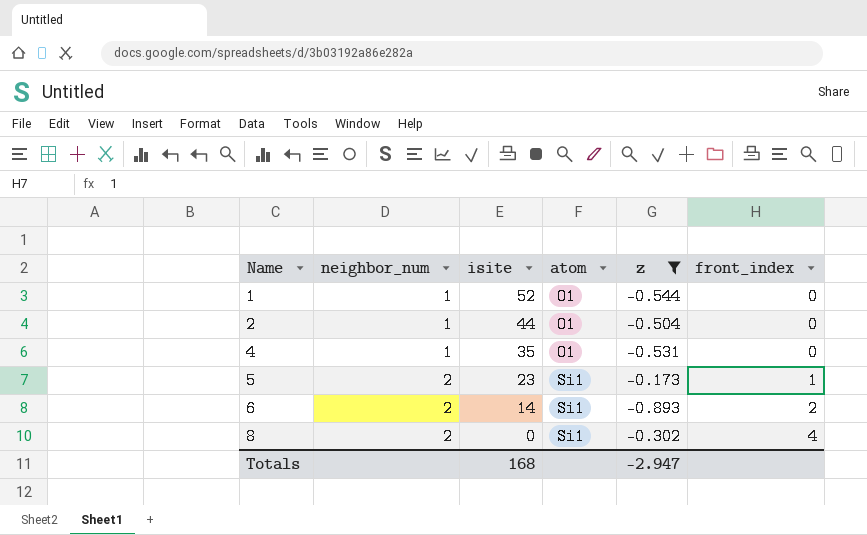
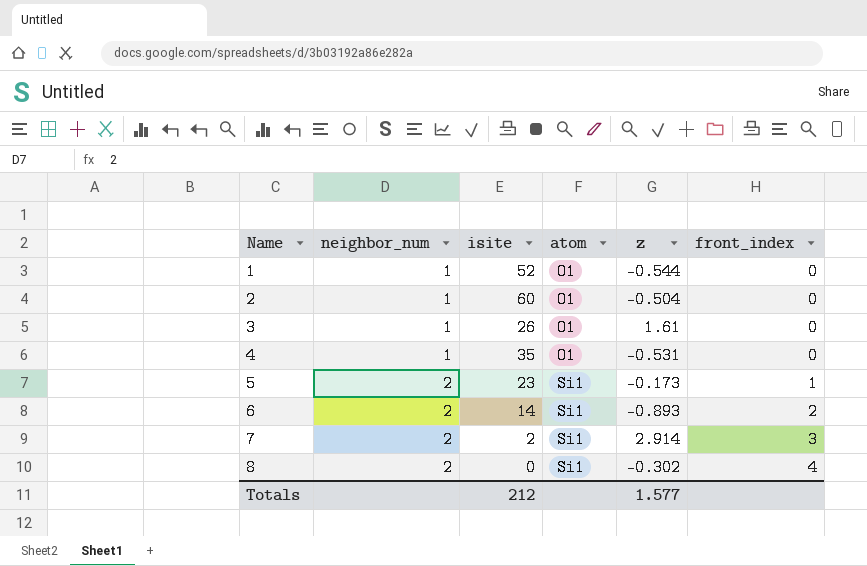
filter: z <= -0.173 -> none
2 | isite: 44 -> 60
Totals | isite: 168 -> 212
Totals | z: -2.947 -> 1.577

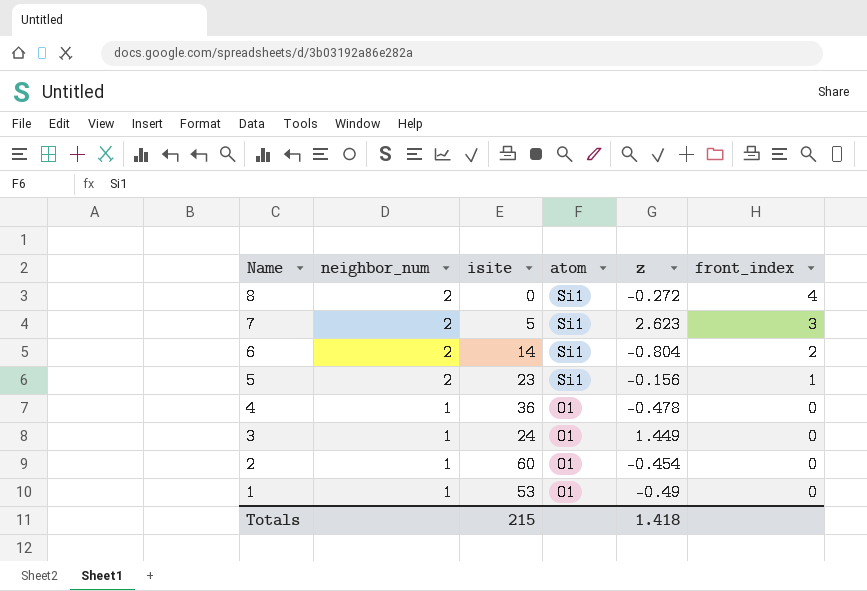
row order: Name ascending -> Name descending
8 | z: -0.302 -> -0.272
7 | isite: 2 -> 5
7 | z: 2.914 -> 2.623
6 | z: -0.893 -> -0.804
5 | z: -0.173 -> -0.156
4 | isite: 35 -> 36
4 | z: -0.531 -> -0.478
3 | isite: 26 -> 24
3 | z: 1.61 -> 1.449
2 | z: -0.504 -> -0.454
1 | isite: 52 -> 53
1 | z: -0.544 -> -0.49
Totals | isite: 212 -> 215
Totals | z: 1.577 -> 1.418

